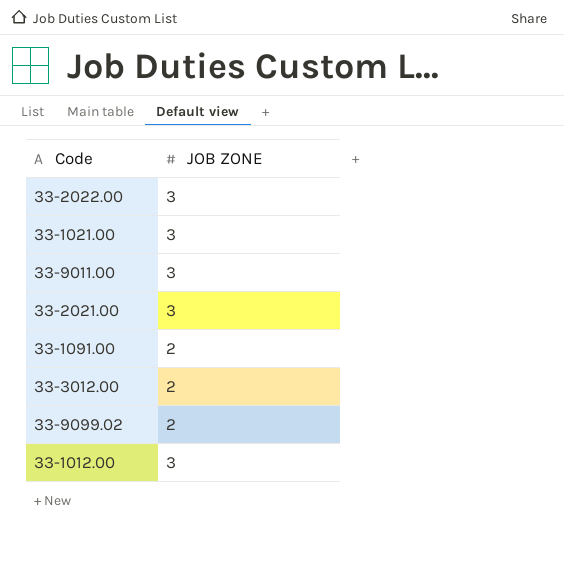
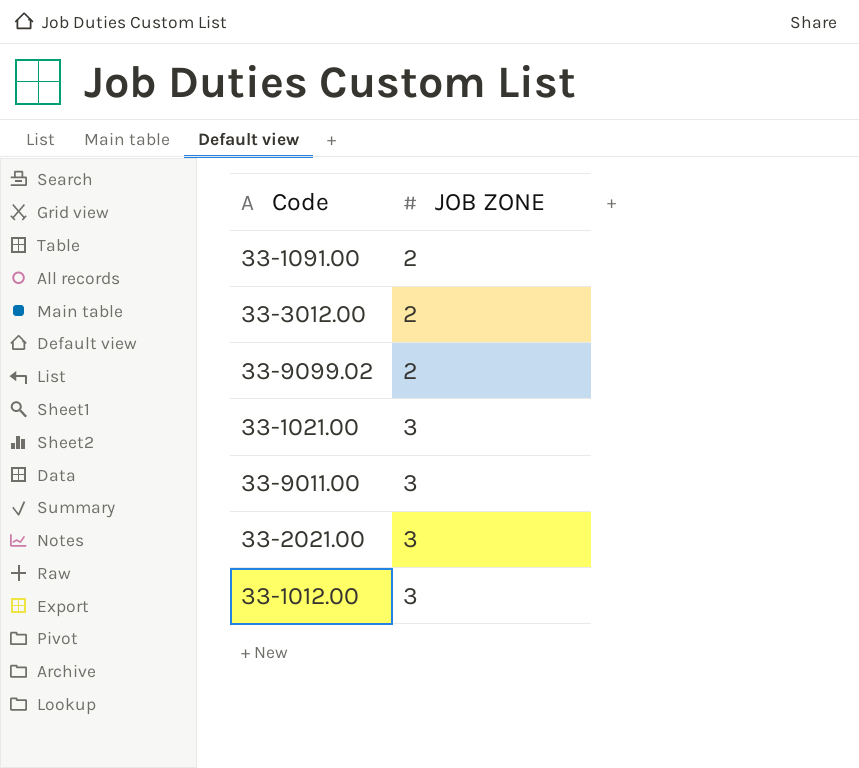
row order: none -> JOB ZONE ascending
row 33-2022.00: 3 -> none

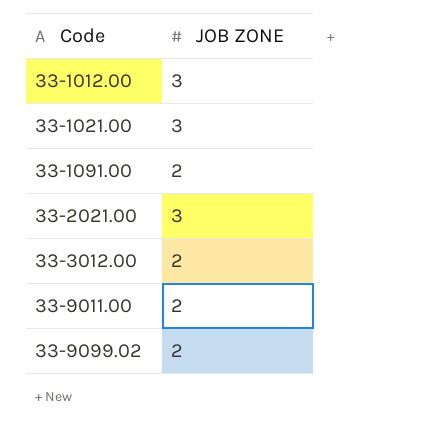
row order: JOB ZONE ascending -> Code ascending
33-9011.00 | JOB ZONE: 3 -> 2

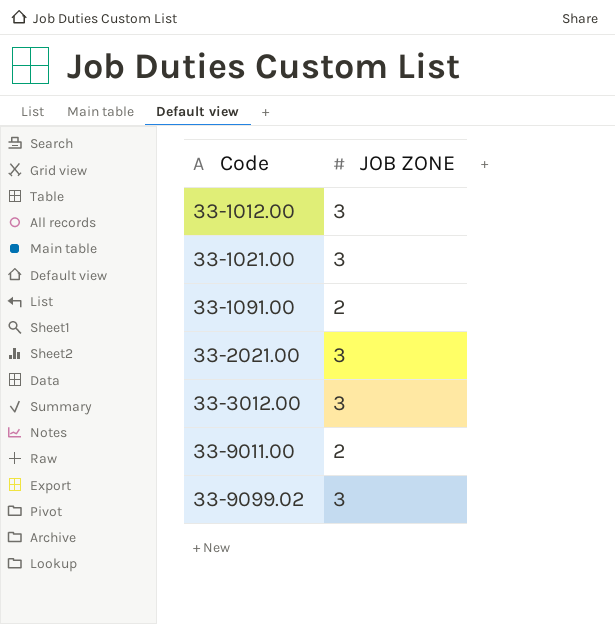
33-3012.00 | JOB ZONE: 2 -> 3
33-9099.02 | JOB ZONE: 2 -> 3

